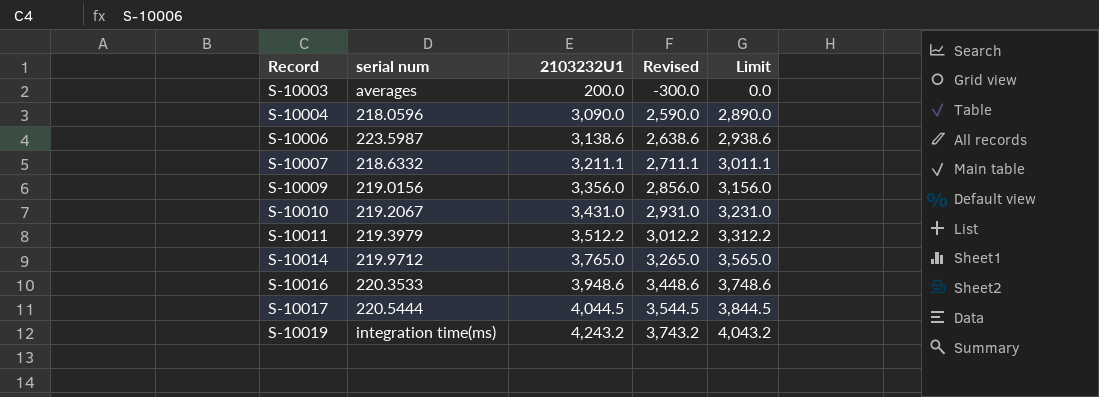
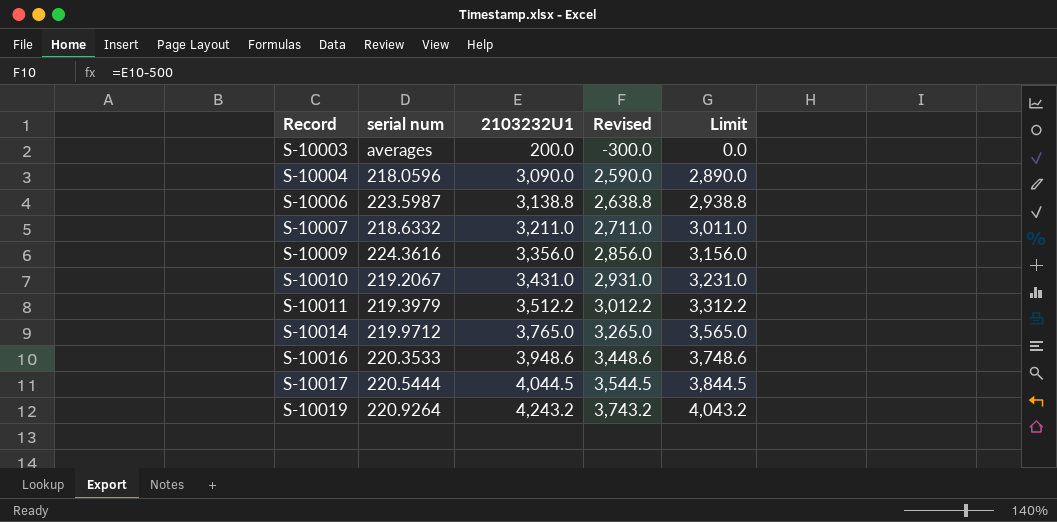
S-10006 | 2103232U1: 3,138.6 -> 3,138.8
S-10006 | Revised: 2,638.6 -> 2,638.8
S-10006 | Limit: 2,938.6 -> 2,938.8
S-10007 | 2103232U1: 3,211.1 -> 3,211.0
S-10007 | Revised: 2,711.1 -> 2,711.0
S-10007 | Limit: 3,011.1 -> 3,011.0
S-10009 | serial num: 219.0156 -> 224.3616
S-10019 | serial num: integration time(ms) -> 220.9264

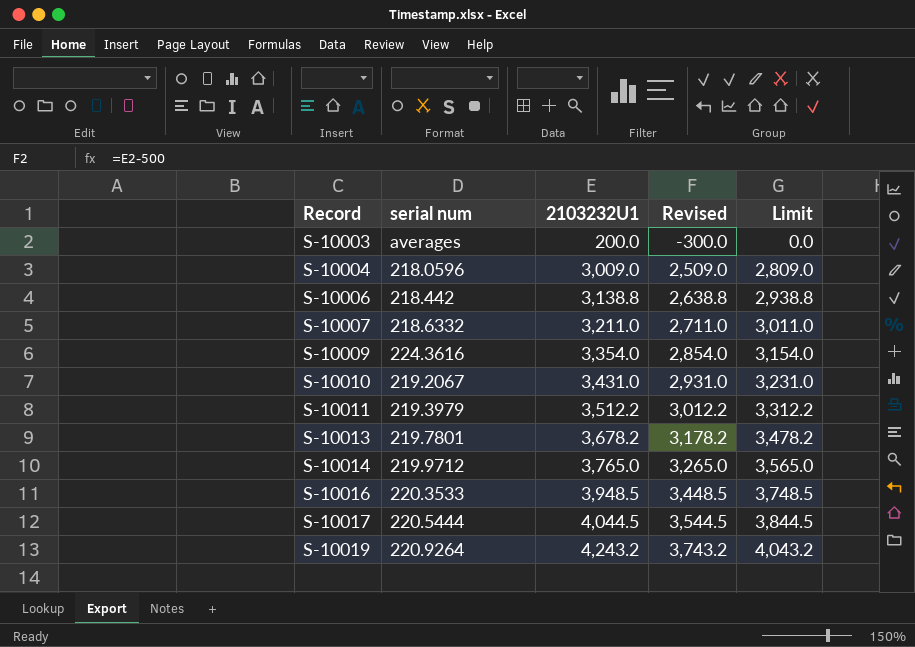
S-10004 | 2103232U1: 3,090.0 -> 3,009.0
S-10004 | Revised: 2,590.0 -> 2,509.0
S-10004 | Limit: 2,890.0 -> 2,809.0
S-10006 | serial num: 223.5987 -> 218.442
S-10009 | 2103232U1: 3,356.0 -> 3,354.0
S-10009 | Revised: 2,856.0 -> 2,854.0
S-10009 | Limit: 3,156.0 -> 3,154.0
row S-10013: none -> 219.7801 | 3,678.2 | 3,178.2 | 3,478.2
S-10016 | 2103232U1: 3,948.6 -> 3,948.5
S-10016 | Revised: 3,448.6 -> 3,448.5
S-10016 | Limit: 3,748.6 -> 3,748.5

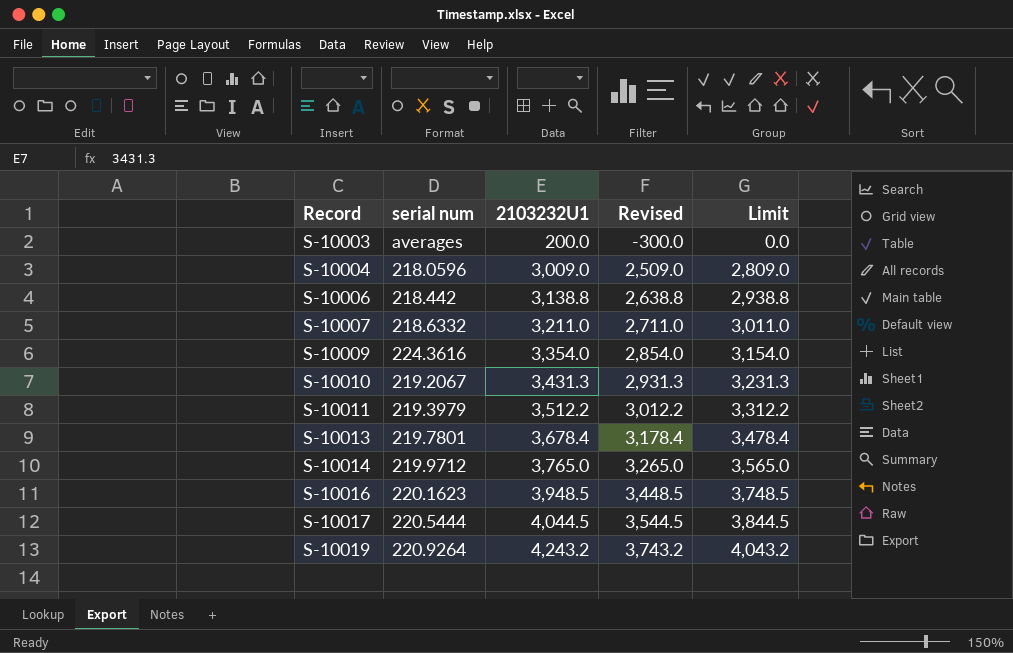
S-10010 | 2103232U1: 3,431.0 -> 3,431.3
S-10010 | Revised: 2,931.0 -> 2,931.3
S-10010 | Limit: 3,231.0 -> 3,231.3
S-10013 | 2103232U1: 3,678.2 -> 3,678.4
S-10013 | Revised: 3,178.2 -> 3,178.4
S-10013 | Limit: 3,478.2 -> 3,478.4
S-10016 | serial num: 220.3533 -> 220.1623

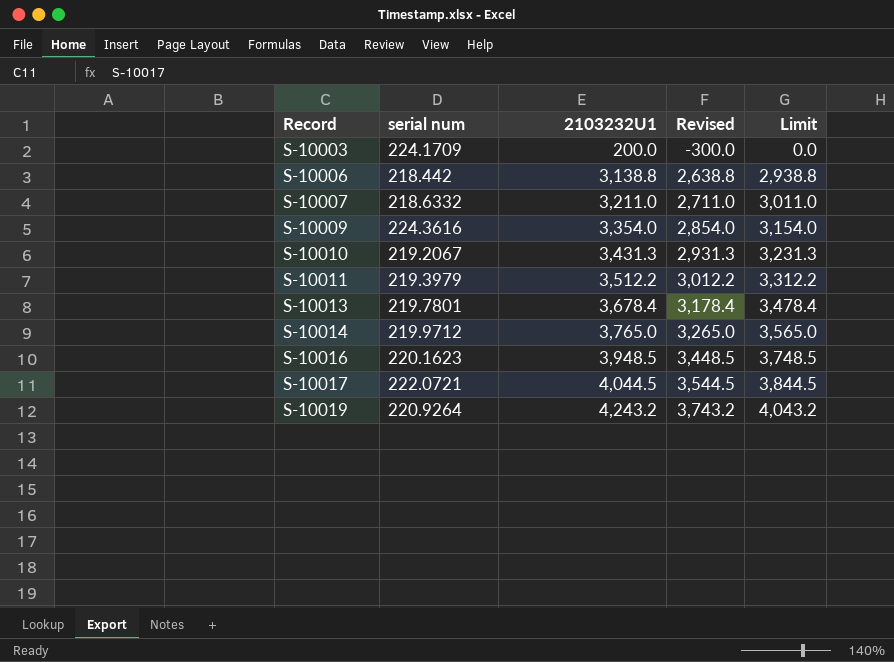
row S-10004: 218.0596 | 3,009.0 | 2,509.0 | 2,809.0 -> none
S-10003 | serial num: averages -> 224.1709
S-10017 | serial num: 220.5444 -> 222.0721

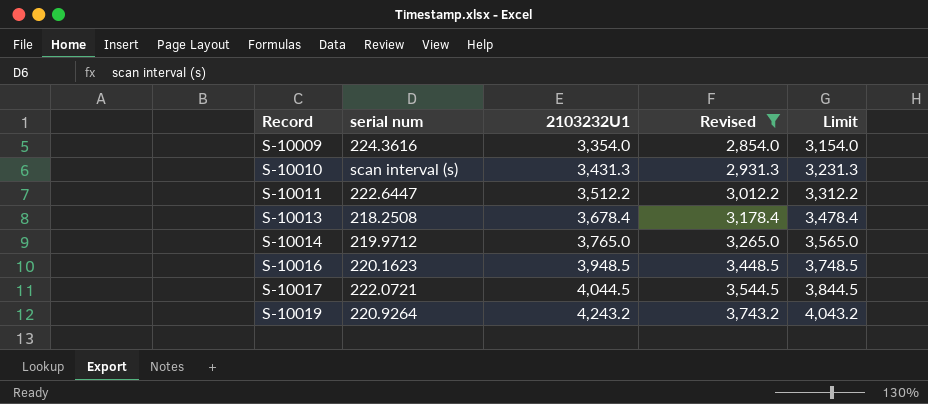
filter: none -> Revised >= 2,854.0
S-10010 | serial num: 219.2067 -> scan interval (s)
S-10011 | serial num: 219.3979 -> 222.6447
S-10013 | serial num: 219.7801 -> 218.2508

